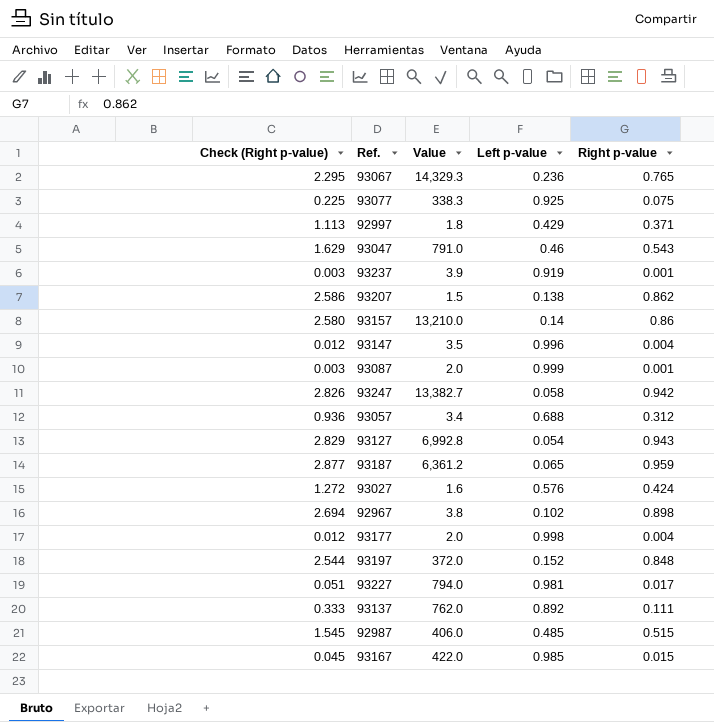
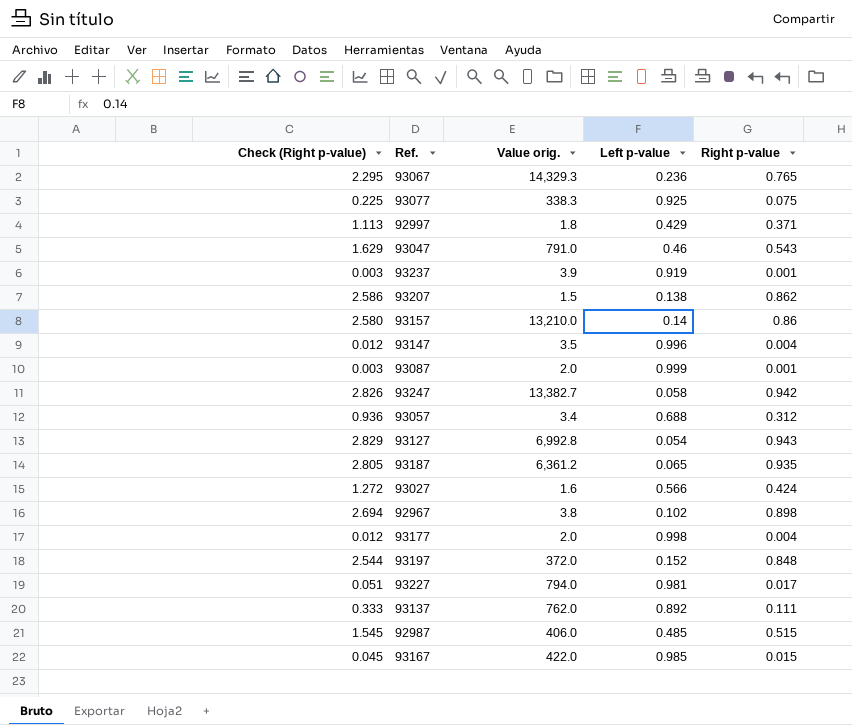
column name: Value -> Value orig.
93187 | Check (Right p-value): 2.877 -> 2.805
93187 | Right p-value: 0.959 -> 0.935
93027 | Left p-value: 0.576 -> 0.566

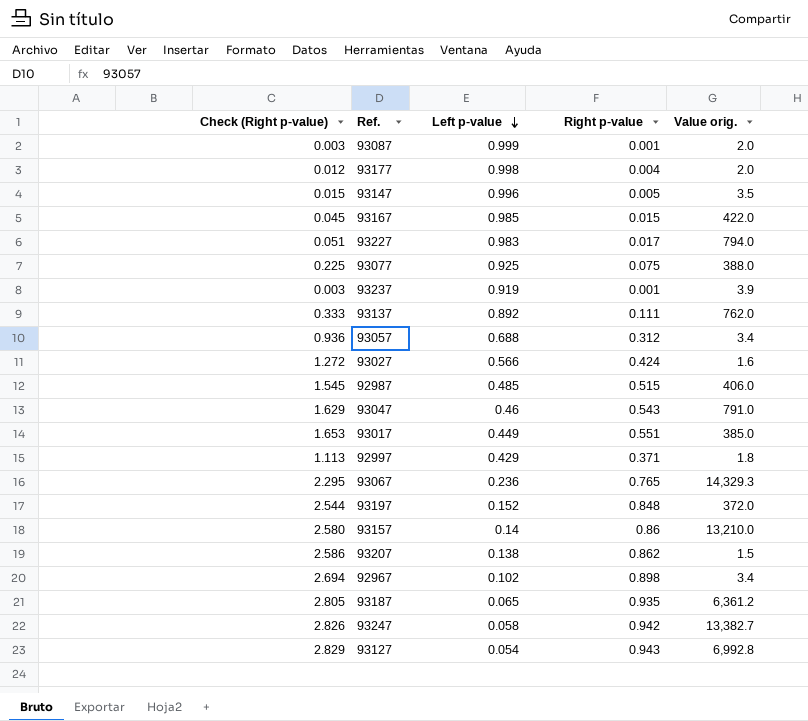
row order: none -> Left p-value descending
column Value orig. | position: 3 -> 5
93147 | Check (Right p-value): 0.012 -> 0.015
93147 | Right p-value: 0.004 -> 0.005
93227 | Left p-value: 0.981 -> 0.983
93077 | Value orig.: 338.3 -> 388.0
row 93017: none -> 1.653 | 0.449 | 0.551 | 385.0
92967 | Value orig.: 3.8 -> 3.4

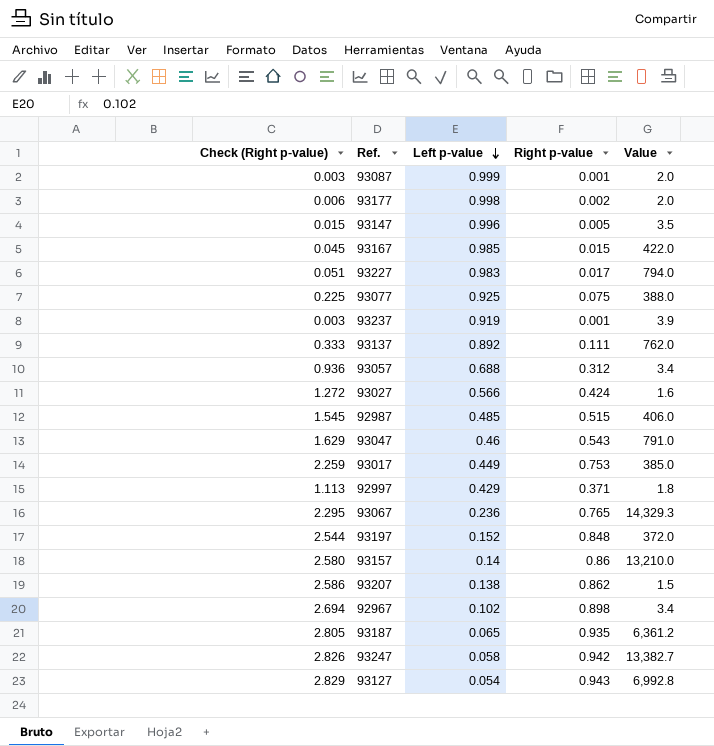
column name: Value orig. -> Value
93177 | Check (Right p-value): 0.012 -> 0.006
93177 | Right p-value: 0.004 -> 0.002
93017 | Check (Right p-value): 1.653 -> 2.259
93017 | Right p-value: 0.551 -> 0.753

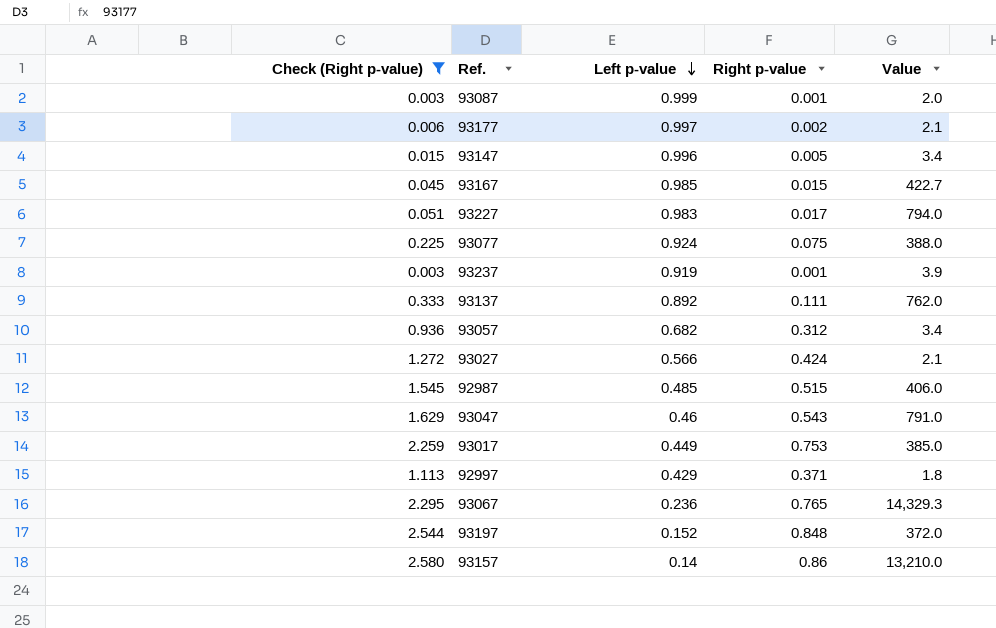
filter: none -> Check (Right p-value) <= 2.580
93177 | Left p-value: 0.998 -> 0.997
93177 | Value: 2.0 -> 2.1
93147 | Value: 3.5 -> 3.4
93167 | Value: 422.0 -> 422.7
93077 | Left p-value: 0.925 -> 0.924
93057 | Left p-value: 0.688 -> 0.682
93027 | Value: 1.6 -> 2.1

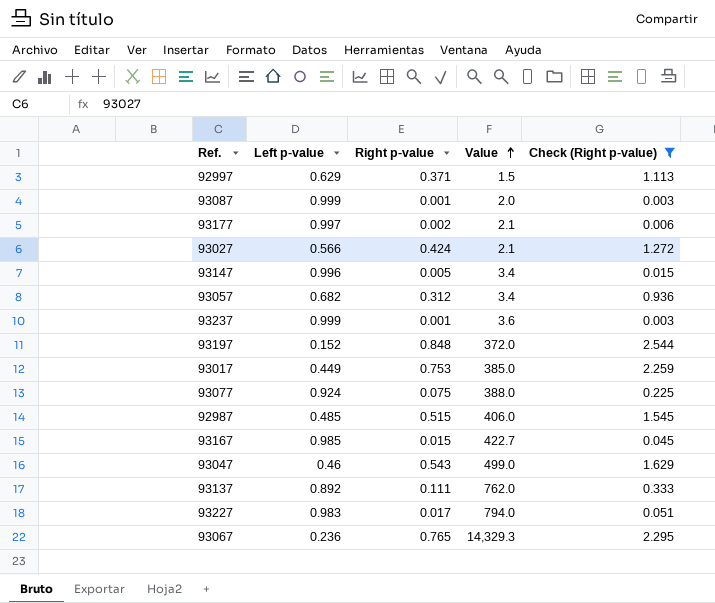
row order: Left p-value descending -> Value ascending
column Check (Right p-value) | position: 1 -> 5
row 93157: 2.580 | 0.14 | 0.86 | 13,210.0 -> none
92997 | Left p-value: 0.429 -> 0.629
92997 | Value: 1.8 -> 1.5
93237 | Left p-value: 0.919 -> 0.999
93237 | Value: 3.9 -> 3.6
93047 | Value: 791.0 -> 499.0

